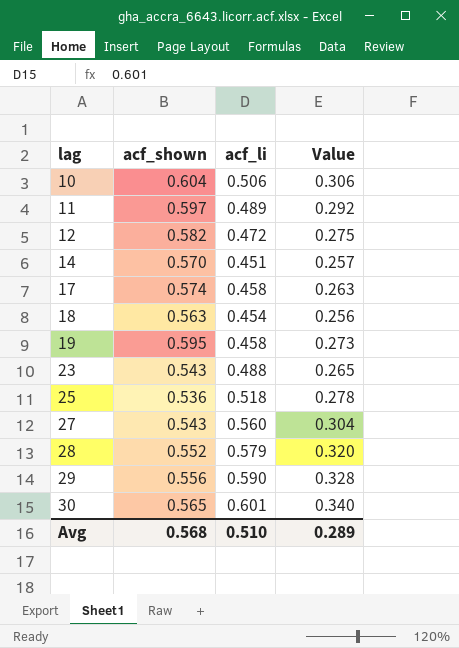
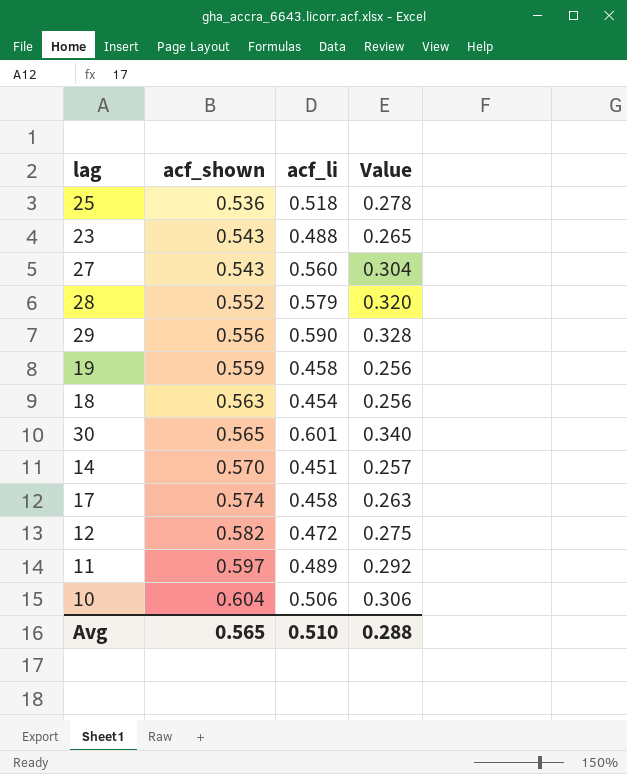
row order: lag ascending -> acf_shown ascending
19 | acf_shown: 0.595 -> 0.559
19 | Value: 0.273 -> 0.256
Avg | acf_shown: 0.568 -> 0.565
Avg | Value: 0.289 -> 0.288

